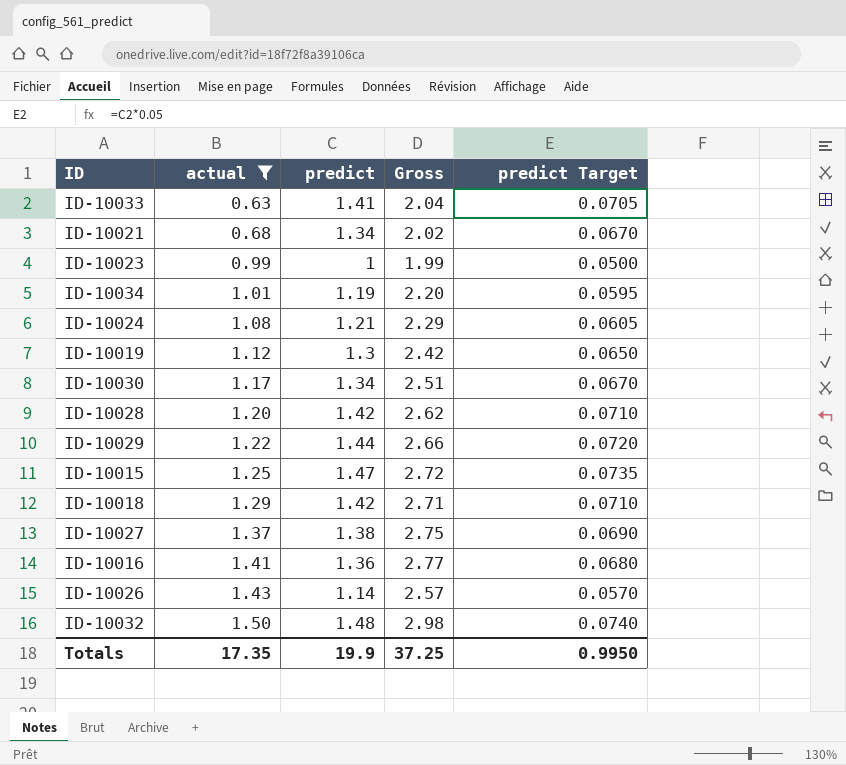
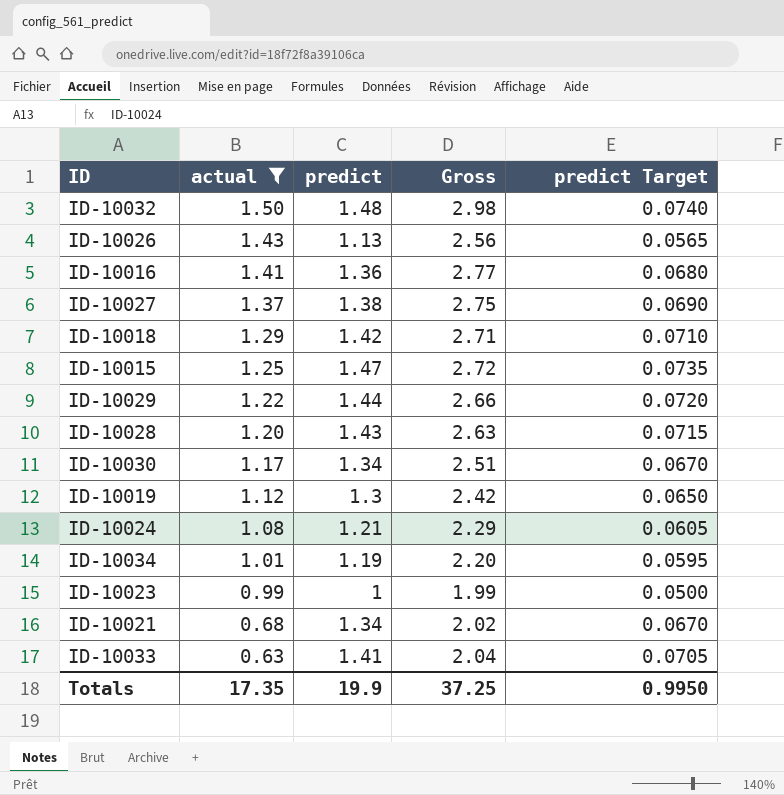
row order: actual ascending -> actual descending
ID-10026 | predict: 1.14 -> 1.13
ID-10026 | Gross: 2.57 -> 2.56
ID-10026 | predict Target: 0.0570 -> 0.0565
ID-10028 | predict: 1.42 -> 1.43
ID-10028 | Gross: 2.62 -> 2.63
ID-10028 | predict Target: 0.0710 -> 0.0715

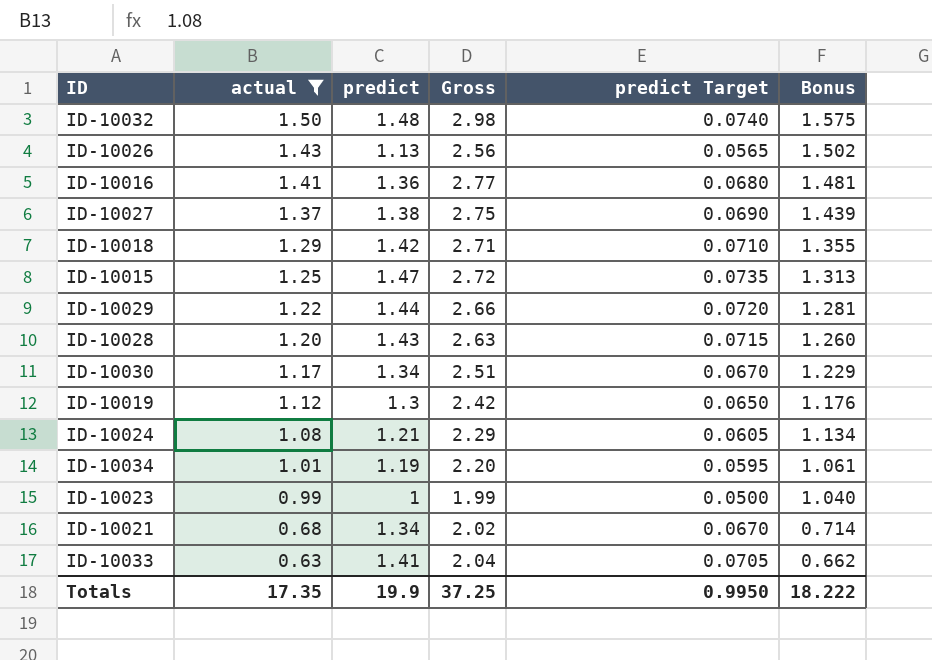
column Bonus | formula: none -> [actual] * 1.05

